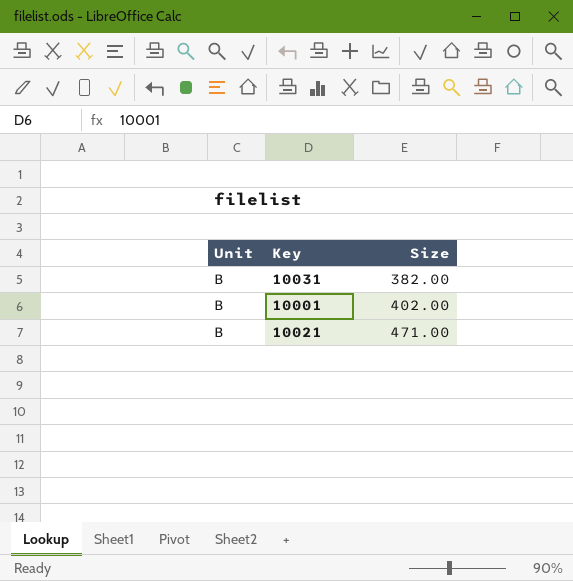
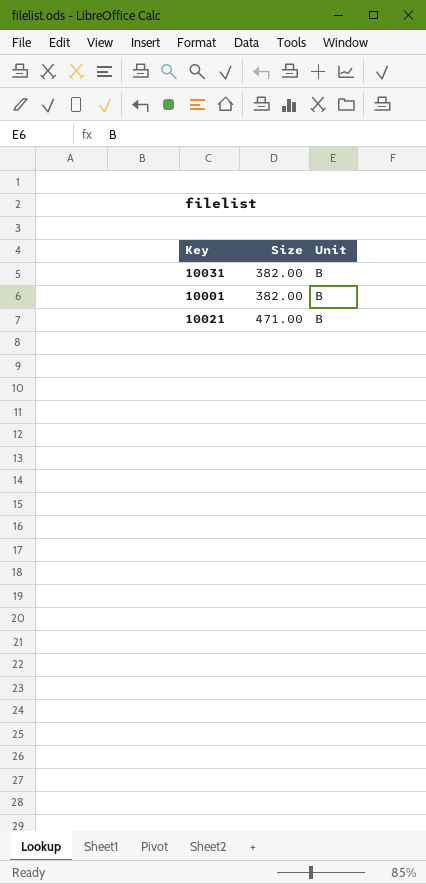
column Unit | position: 1 -> 3
10001 | Size: 402.00 -> 382.00

